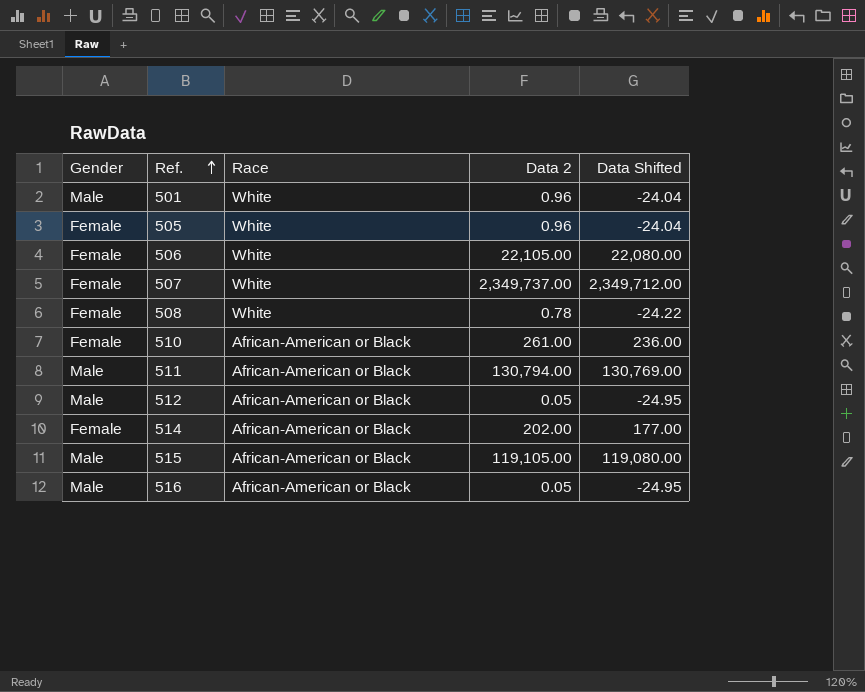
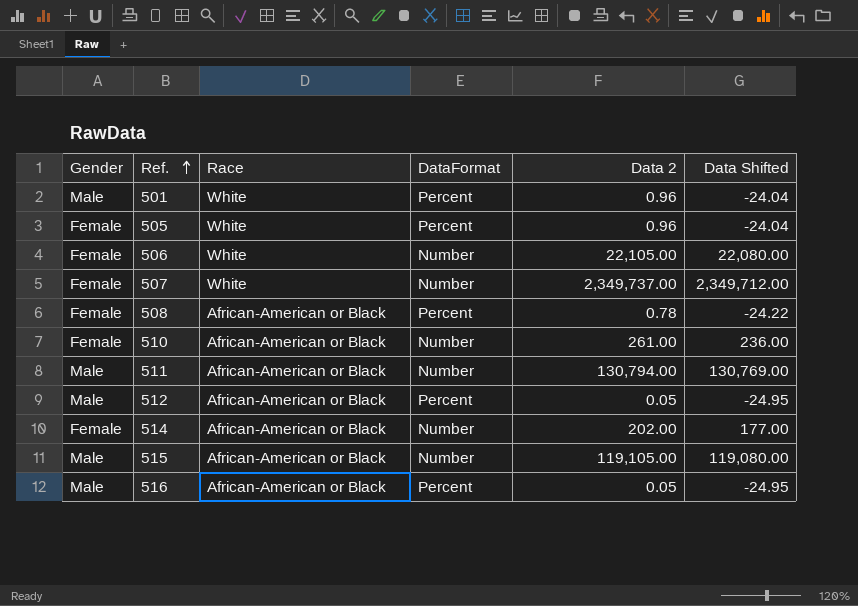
column DataFormat | position: none -> 4
508 | Race: White -> African-American or Black

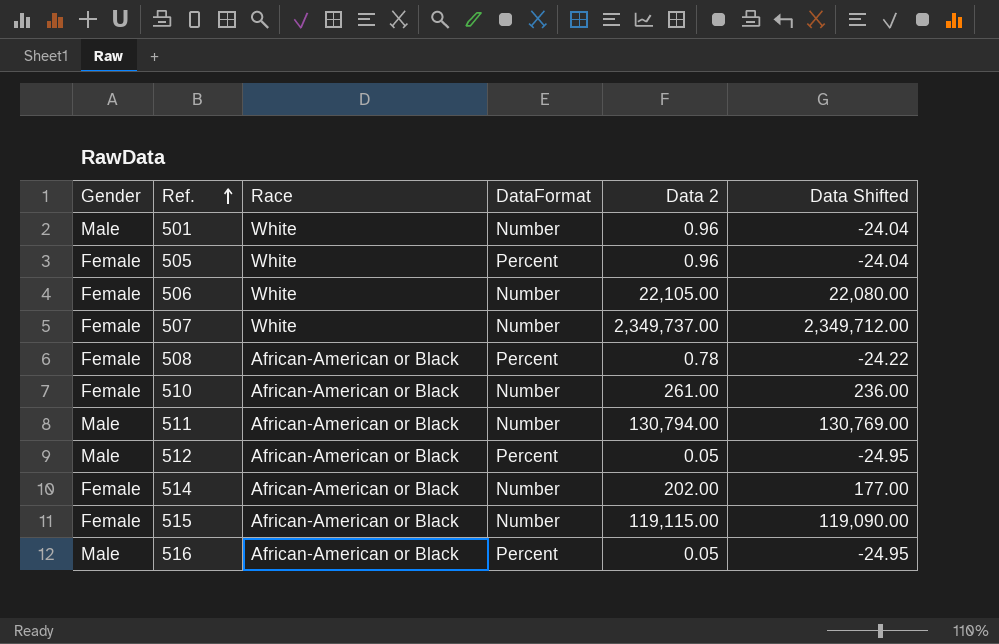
501 | DataFormat: Percent -> Number
515 | Gender: Male -> Female
515 | Data 2: 119,105.00 -> 119,115.00
515 | Data Shifted: 119,080.00 -> 119,090.00

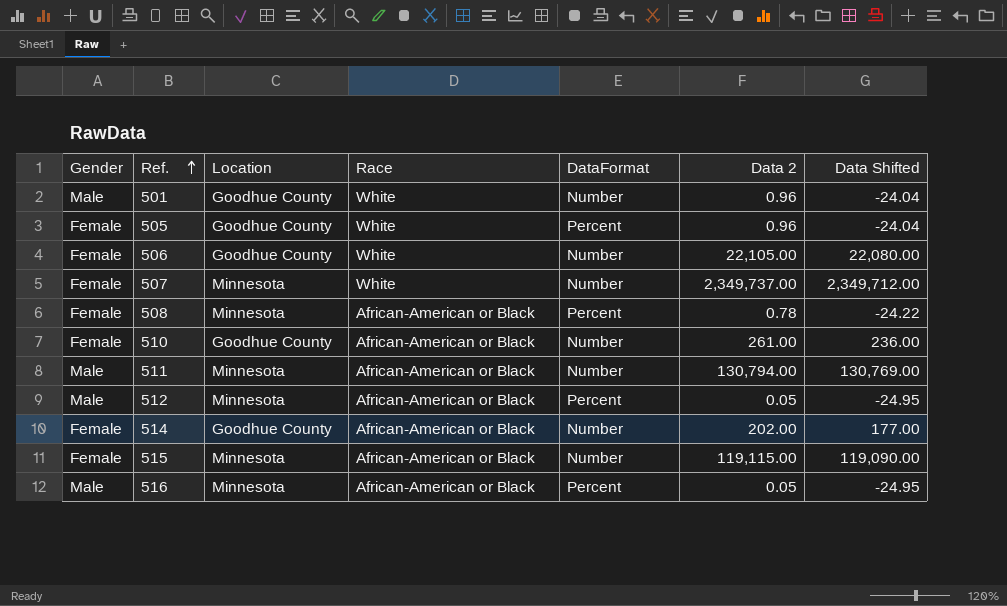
column Location | position: none -> 3

